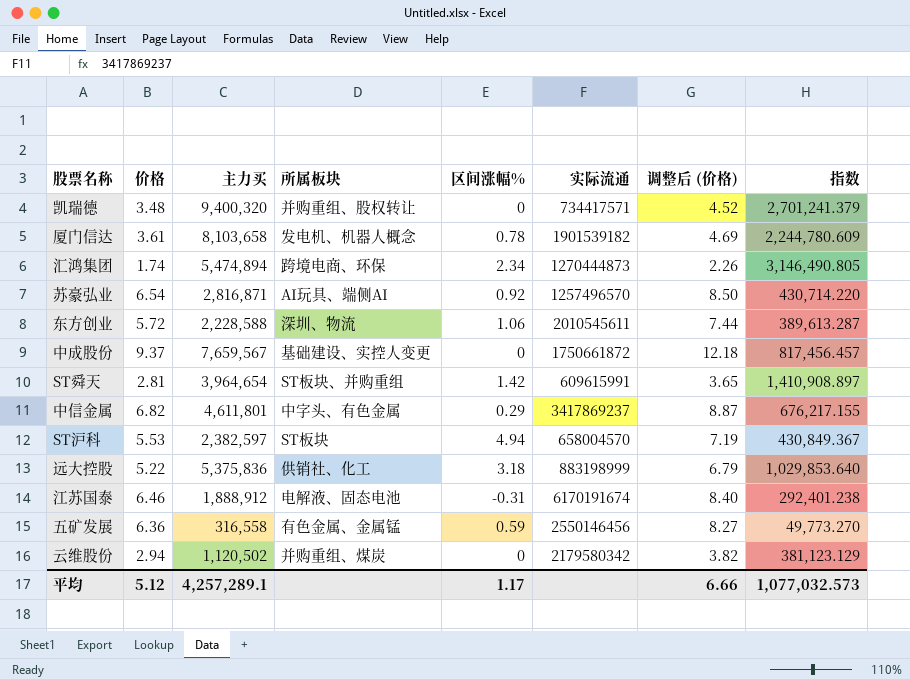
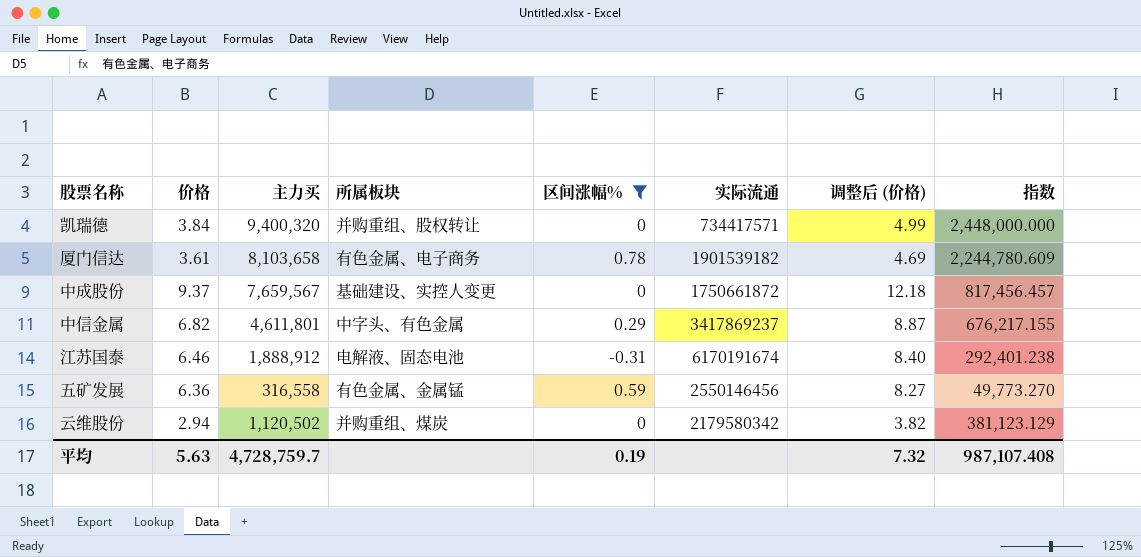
filter: none -> 区间涨幅% <= 0.78
凯瑞德 | 价格: 3.48 -> 3.84
凯瑞德 | 调整后 (价格): 4.52 -> 4.99
凯瑞德 | 指数: 2,701,241.379 -> 2,448,000.000
厦门信达 | 所属板块: 发电机、机器人概念 -> 有色金属、电子商务
平均 | 价格: 5.12 -> 5.63
平均 | 主力买: 4,257,289.1 -> 4,728,759.7
平均 | 区间涨幅%: 1.17 -> 0.19
平均 | 调整后 (价格): 6.66 -> 7.32
平均 | 指数: 1,077,032.573 -> 987,107.408

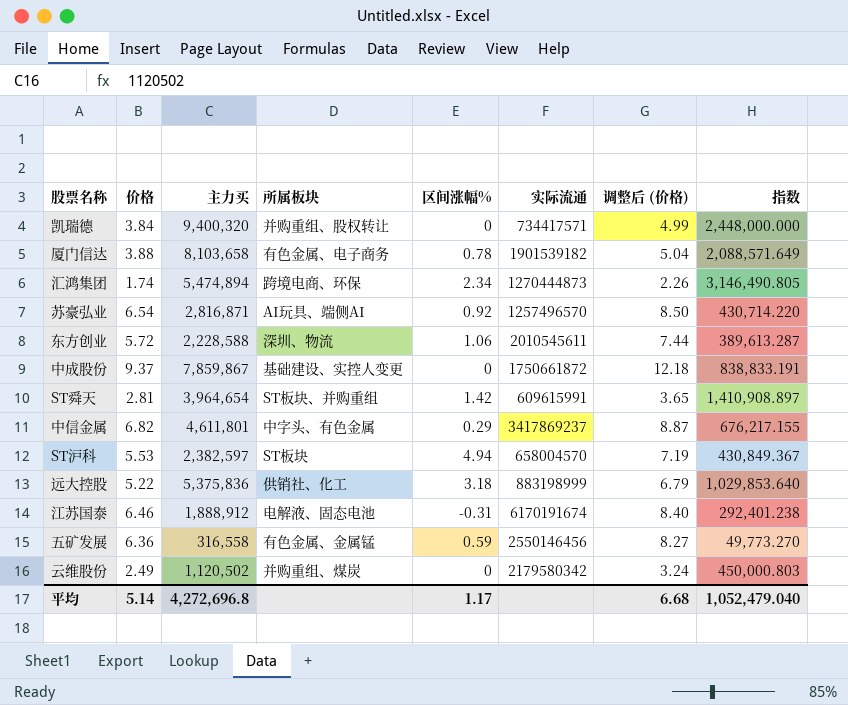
filter: 区间涨幅% <= 0.78 -> none
厦门信达 | 价格: 3.61 -> 3.88
厦门信达 | 调整后 (价格): 4.69 -> 5.04
厦门信达 | 指数: 2,244,780.609 -> 2,088,571.649
中成股份 | 主力买: 7,659,567 -> 7,859,867
中成股份 | 指数: 817,456.457 -> 838,833.191
云维股份 | 价格: 2.94 -> 2.49
云维股份 | 调整后 (价格): 3.82 -> 3.24
云维股份 | 指数: 381,123.129 -> 450,000.803
平均 | 价格: 5.63 -> 5.14
平均 | 主力买: 4,728,759.7 -> 4,272,696.8
平均 | 区间涨幅%: 0.19 -> 1.17
平均 | 调整后 (价格): 7.32 -> 6.68
平均 | 指数: 987,107.408 -> 1,052,479.040

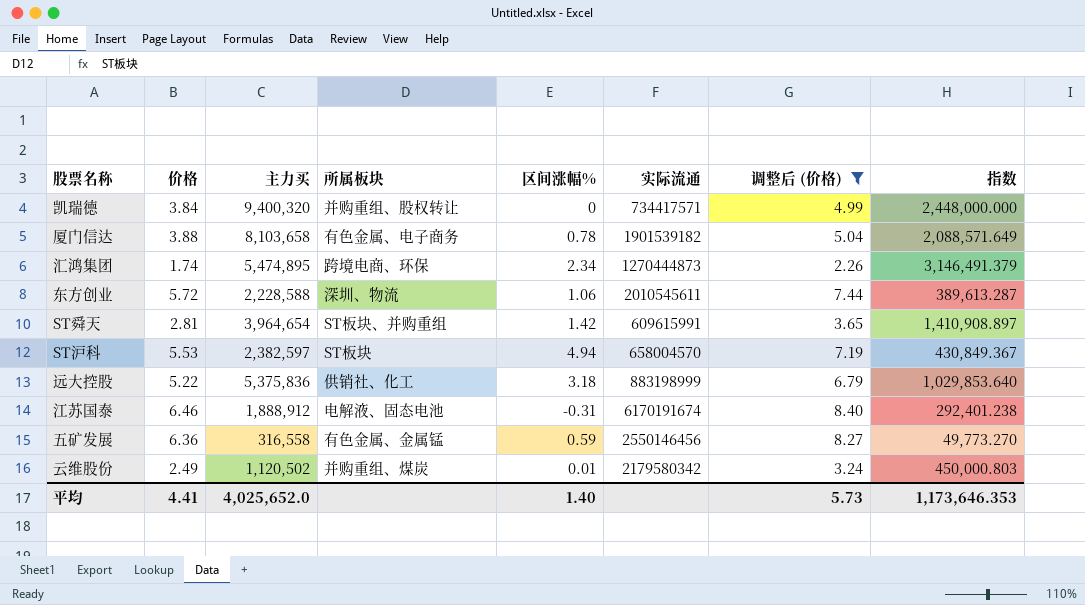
filter: none -> 调整后 (价格) <= 8.40
汇鸿集团 | 主力买: 5,474,894 -> 5,474,895
汇鸿集团 | 指数: 3,146,490.805 -> 3,146,491.379
云维股份 | 区间涨幅%: 0 -> 0.01
平均 | 价格: 5.14 -> 4.41
平均 | 主力买: 4,272,696.8 -> 4,025,652.0
平均 | 区间涨幅%: 1.17 -> 1.40
平均 | 调整后 (价格): 6.68 -> 5.73
平均 | 指数: 1,052,479.040 -> 1,173,646.353

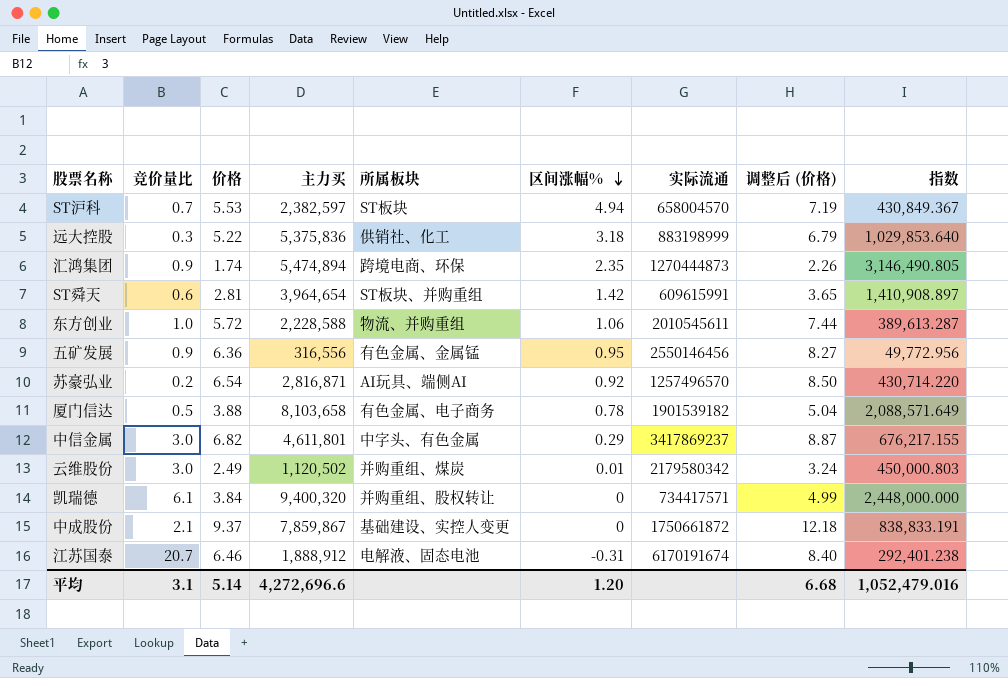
filter: 调整后 (价格) <= 8.40 -> none
row order: none -> 区间涨幅% descending
column 竞价量比 | position: none -> 2
汇鸿集团 | 主力买: 5,474,895 -> 5,474,894
汇鸿集团 | 区间涨幅%: 2.34 -> 2.35
汇鸿集团 | 指数: 3,146,491.379 -> 3,146,490.805
东方创业 | 所属板块: 深圳、物流 -> 物流、并购重组
五矿发展 | 主力买: 316,558 -> 316,556
五矿发展 | 区间涨幅%: 0.59 -> 0.95
五矿发展 | 指数: 49,773.270 -> 49,772.956
平均 | 价格: 4.41 -> 5.14
平均 | 主力买: 4,025,652.0 -> 4,272,696.6
平均 | 区间涨幅%: 1.40 -> 1.20
平均 | 调整后 (价格): 5.73 -> 6.68
平均 | 指数: 1,173,646.353 -> 1,052,479.016

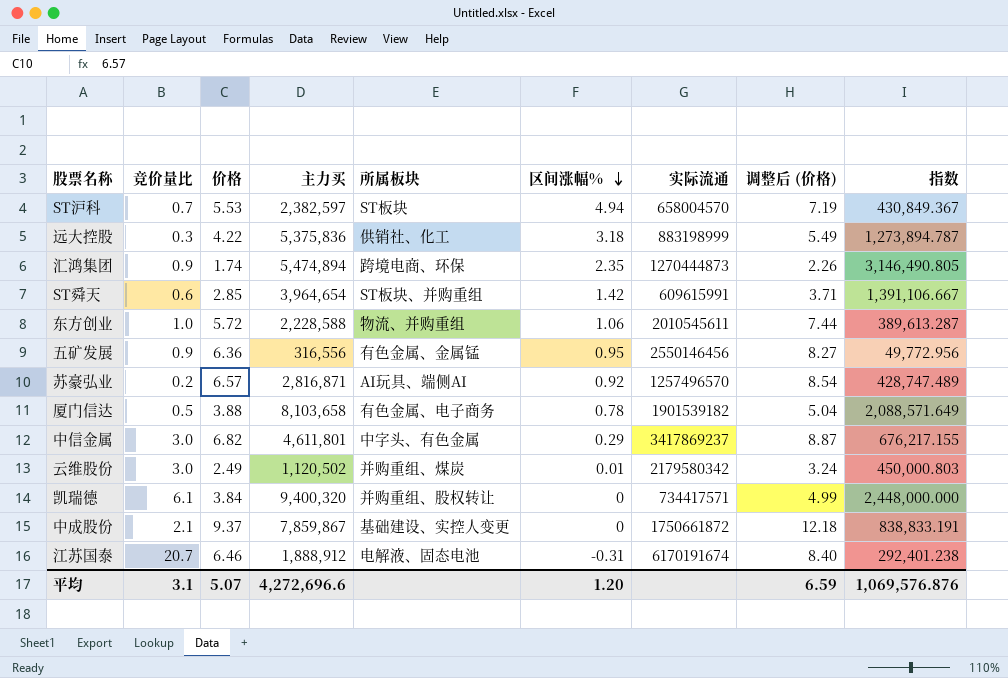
远大控股 | 价格: 5.22 -> 4.22
远大控股 | 调整后 (价格): 6.79 -> 5.49
远大控股 | 指数: 1,029,853.640 -> 1,273,894.787
ST舜天 | 价格: 2.81 -> 2.85
ST舜天 | 调整后 (价格): 3.65 -> 3.71
ST舜天 | 指数: 1,410,908.897 -> 1,391,106.667
苏豪弘业 | 价格: 6.54 -> 6.57
苏豪弘业 | 调整后 (价格): 8.50 -> 8.54
苏豪弘业 | 指数: 430,714.220 -> 428,747.489
平均 | 价格: 5.14 -> 5.07
平均 | 调整后 (价格): 6.68 -> 6.59
平均 | 指数: 1,052,479.016 -> 1,069,576.876

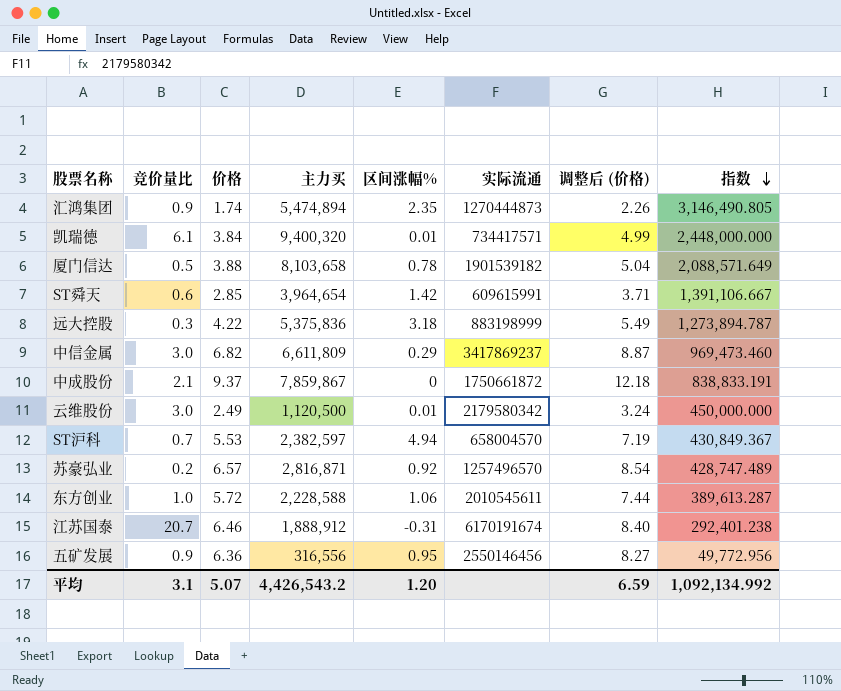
row order: 区间涨幅% descending -> 指数 descending
column 所属板块 | position: 5 -> none
凯瑞德 | 区间涨幅%: 0 -> 0.01
中信金属 | 主力买: 4,611,801 -> 6,611,809
中信金属 | 指数: 676,217.155 -> 969,473.460
云维股份 | 主力买: 1,120,502 -> 1,120,500
云维股份 | 指数: 450,000.803 -> 450,000.000
平均 | 主力买: 4,272,696.6 -> 4,426,543.2
平均 | 指数: 1,069,576.876 -> 1,092,134.992

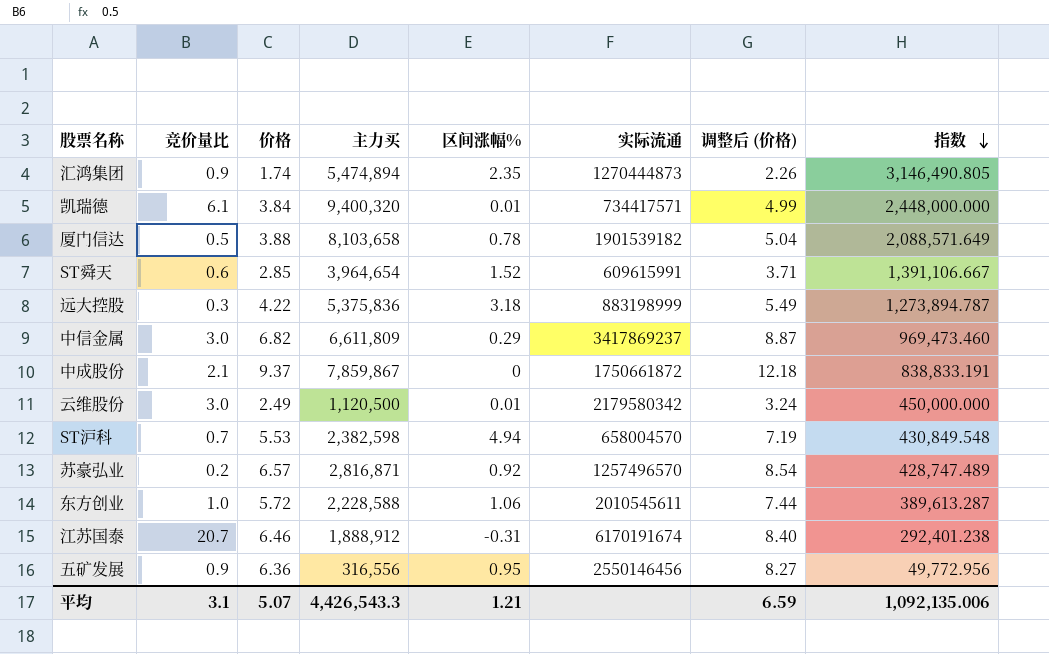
ST舜天 | 区间涨幅%: 1.42 -> 1.52
ST沪科 | 主力买: 2,382,597 -> 2,382,598
ST沪科 | 指数: 430,849.367 -> 430,849.548
平均 | 主力买: 4,426,543.2 -> 4,426,543.3
平均 | 区间涨幅%: 1.20 -> 1.21
平均 | 指数: 1,092,134.992 -> 1,092,135.006

